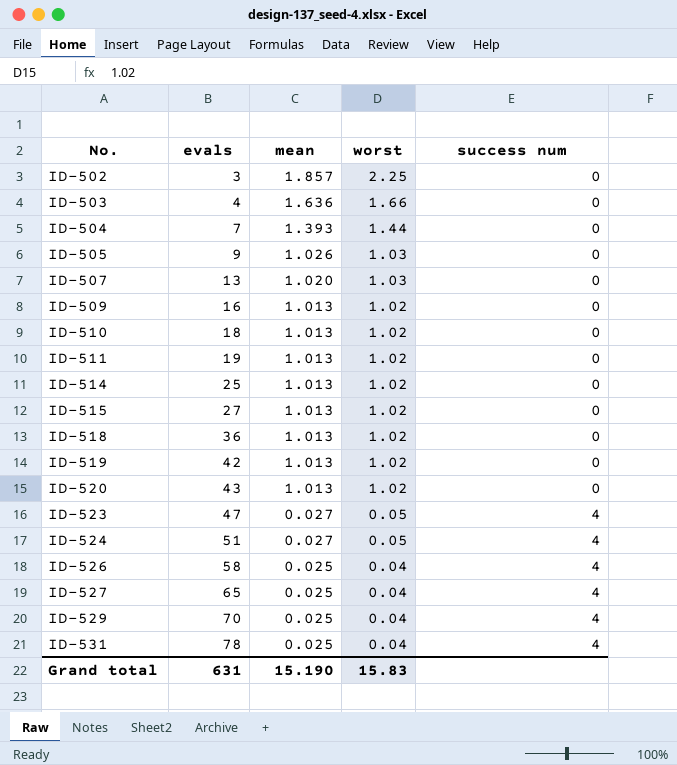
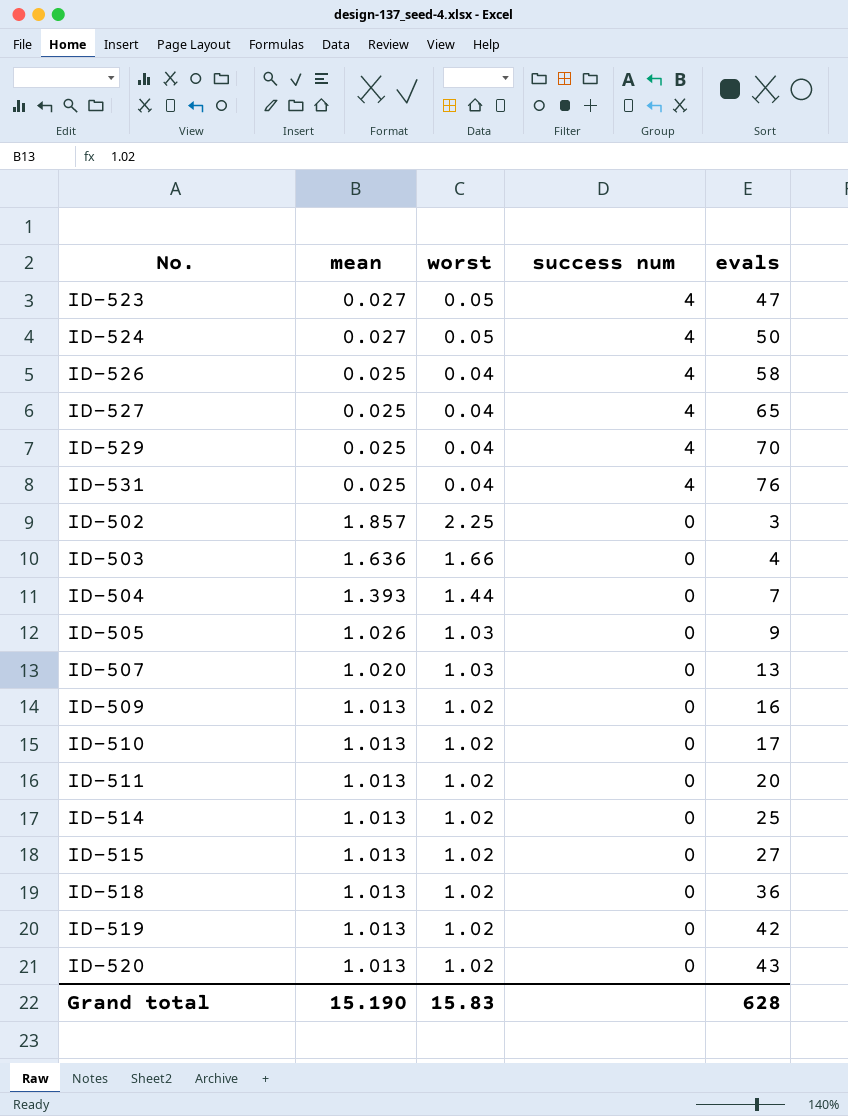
row order: No. ascending -> success num descending
column evals | position: 2 -> 5
ID-524 | evals: 51 -> 50
ID-531 | evals: 78 -> 76
ID-510 | evals: 18 -> 17
ID-511 | evals: 19 -> 20
Grand total | evals: 631 -> 628

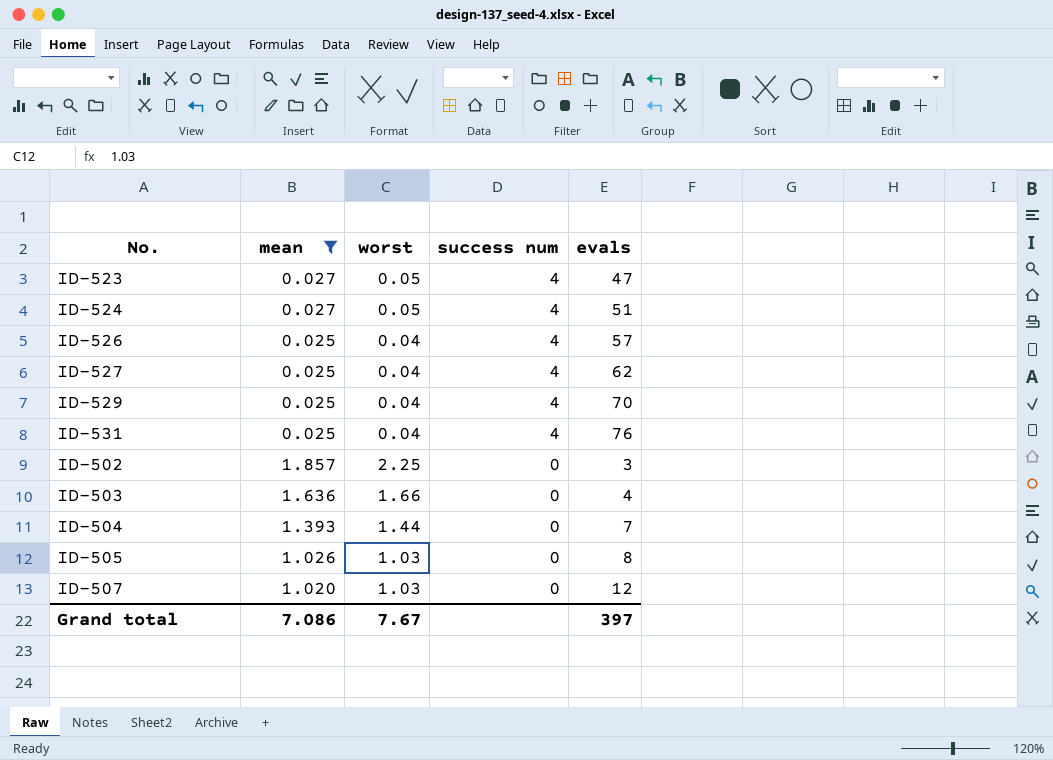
filter: none -> mean != 1.013
ID-524 | evals: 50 -> 51
ID-526 | evals: 58 -> 57
ID-527 | evals: 65 -> 62
ID-505 | evals: 9 -> 8
ID-507 | evals: 13 -> 12
Grand total | mean: 15.190 -> 7.086
Grand total | worst: 15.83 -> 7.67
Grand total | evals: 628 -> 397

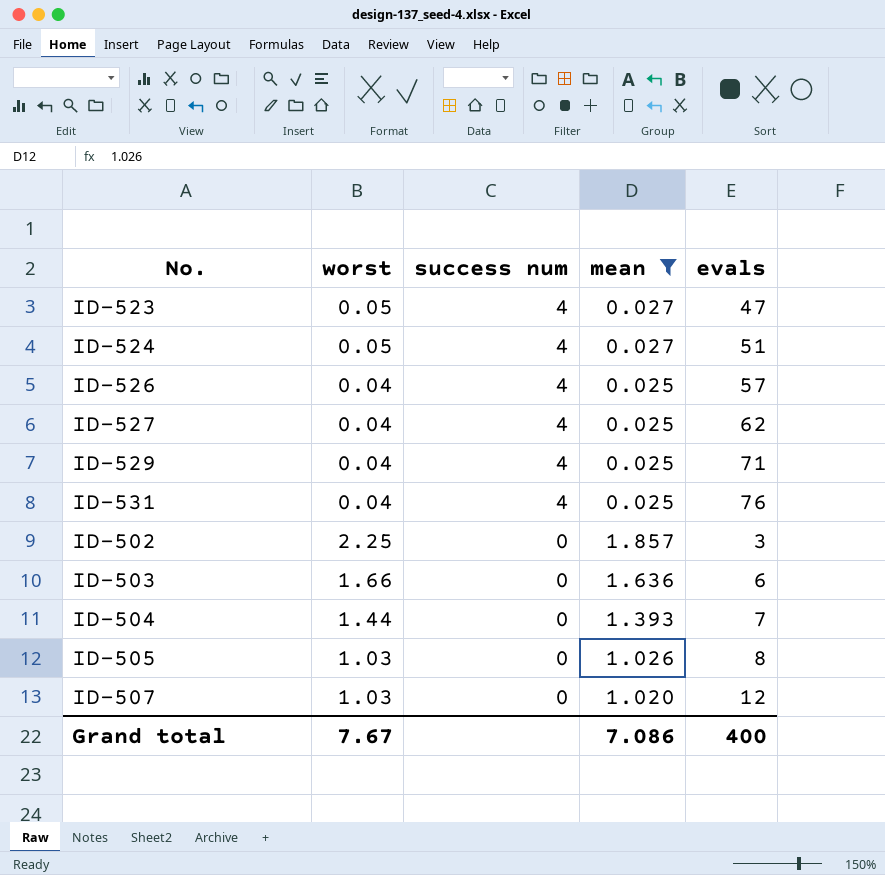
column mean | position: 2 -> 4
ID-529 | evals: 70 -> 71
ID-503 | evals: 4 -> 6
Grand total | evals: 397 -> 400

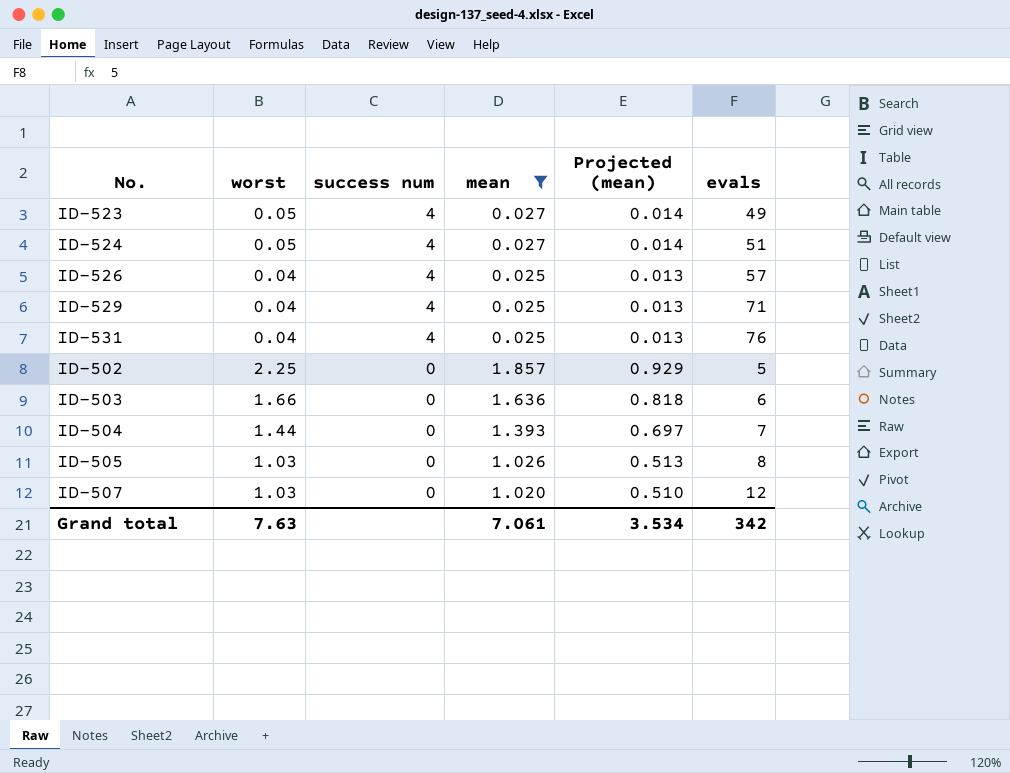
column Projected (mean) | formula: none -> [mean] * 0.5
row ID-527: 0.04 | 4 | 0.025 | 62 -> none
ID-523 | evals: 47 -> 49
ID-502 | evals: 3 -> 5
Grand total | worst: 7.67 -> 7.63
Grand total | mean: 7.086 -> 7.061
Grand total | evals: 400 -> 342

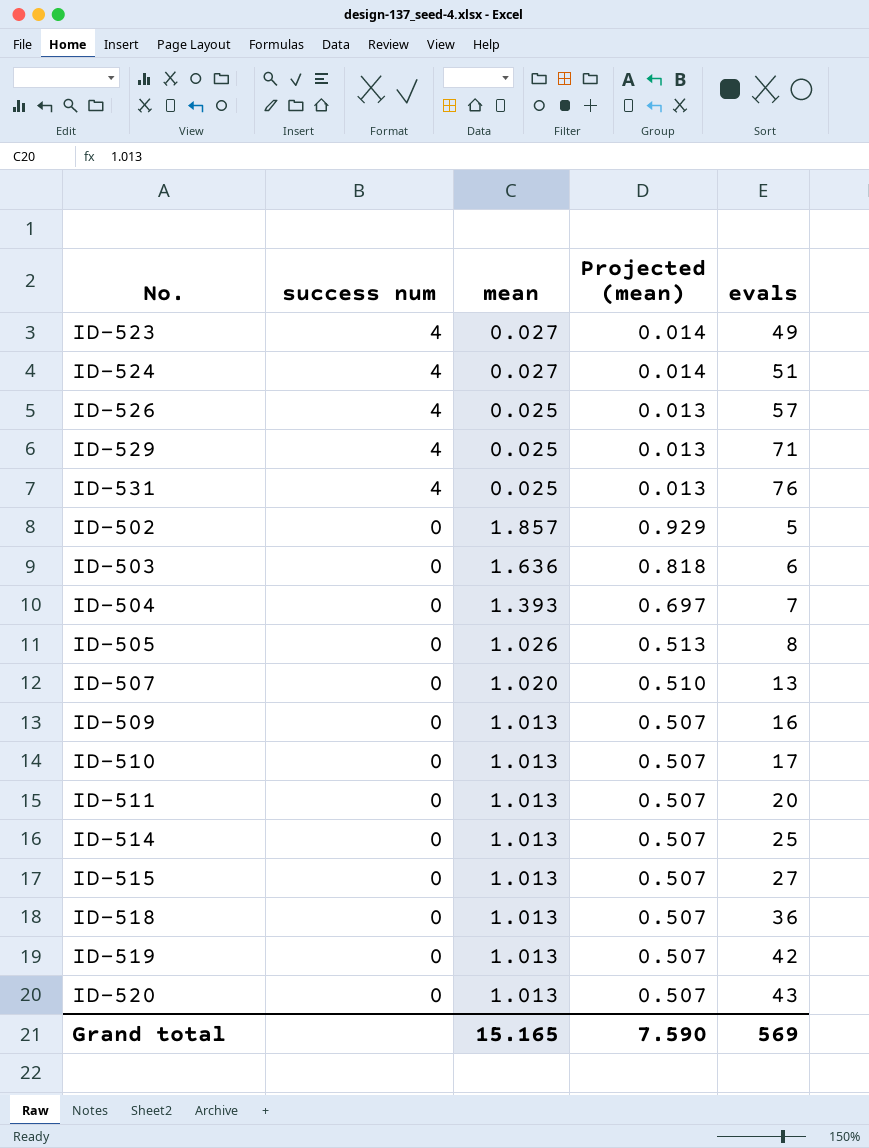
filter: mean != 1.013 -> none
column worst | position: 2 -> none
ID-507 | evals: 12 -> 13
Grand total | mean: 7.061 -> 15.165
Grand total | Projected (mean): 3.534 -> 7.590
Grand total | evals: 342 -> 569

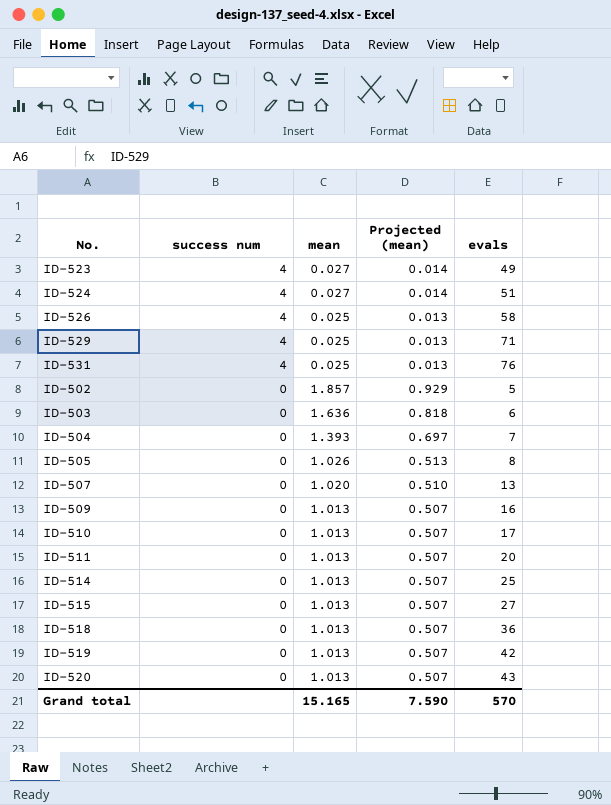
ID-526 | evals: 57 -> 58
Grand total | evals: 569 -> 570

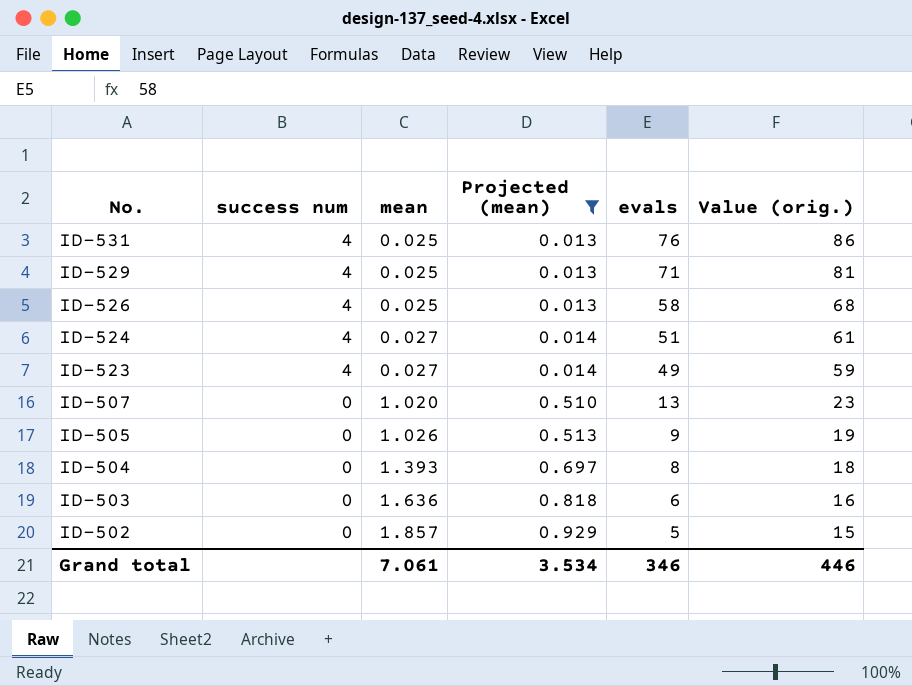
filter: none -> Projected (mean) != 0.507
row order: success num descending -> No. descending
column Value (orig.) | formula: none -> [evals] + 10
ID-505 | evals: 8 -> 9
ID-504 | evals: 7 -> 8
Grand total | mean: 15.165 -> 7.061
Grand total | Projected (mean): 7.590 -> 3.534
Grand total | evals: 570 -> 346

